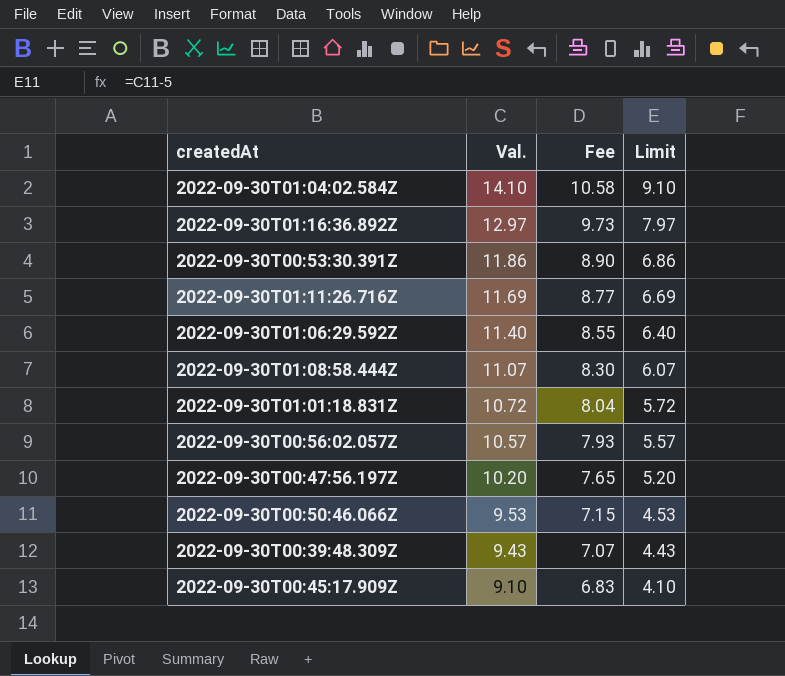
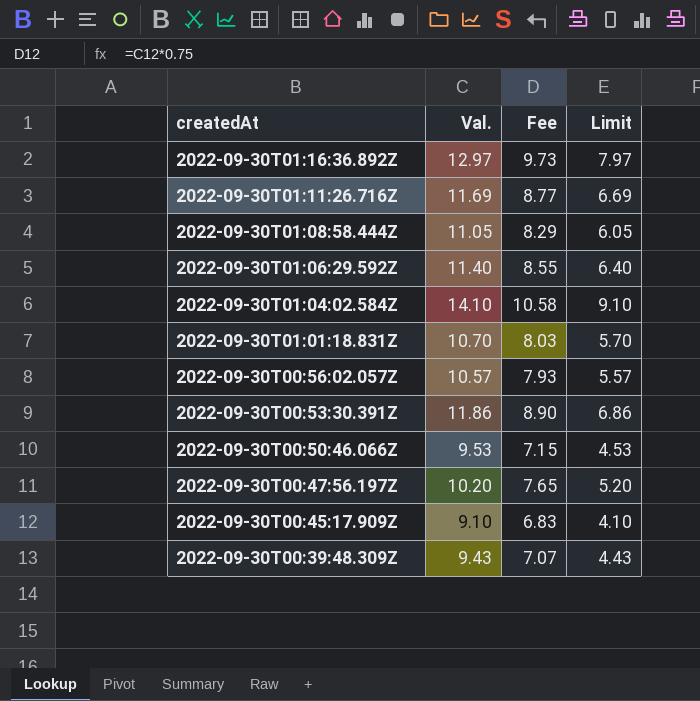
row order: Val. descending -> createdAt descending
2022-09-30T01:08:58.444Z | Val.: 11.07 -> 11.05
2022-09-30T01:08:58.444Z | Fee: 8.30 -> 8.29
2022-09-30T01:08:58.444Z | Limit: 6.07 -> 6.05
2022-09-30T01:01:18.831Z | Val.: 10.72 -> 10.70
2022-09-30T01:01:18.831Z | Fee: 8.04 -> 8.03
2022-09-30T01:01:18.831Z | Limit: 5.72 -> 5.70

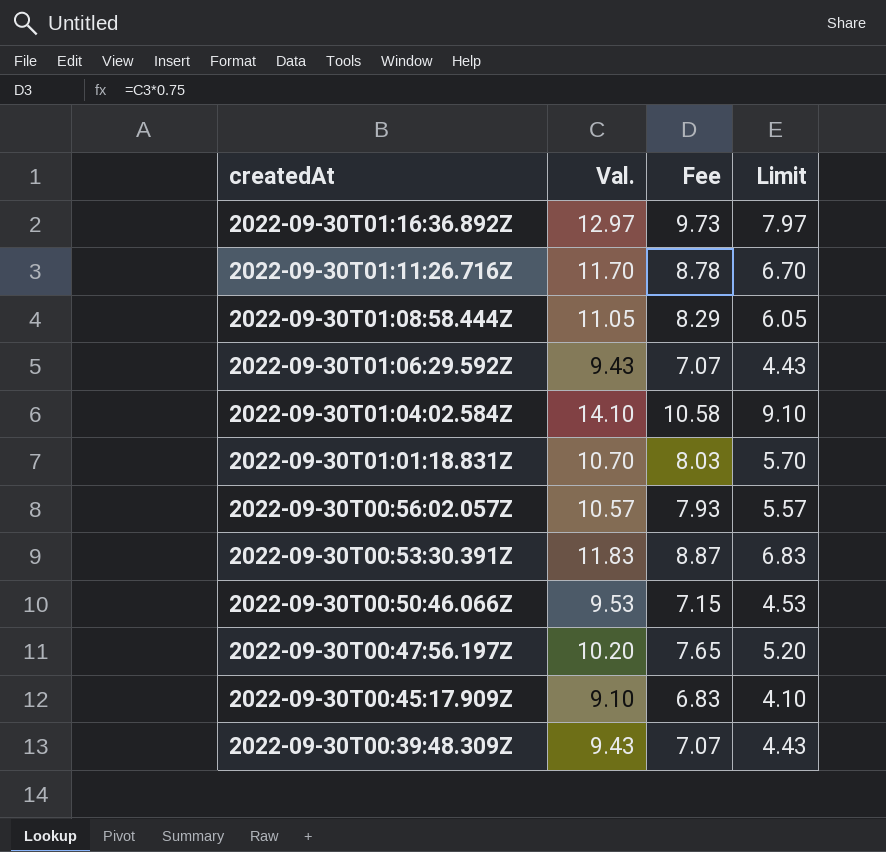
2022-09-30T01:11:26.716Z | Val.: 11.69 -> 11.70
2022-09-30T01:11:26.716Z | Fee: 8.77 -> 8.78
2022-09-30T01:11:26.716Z | Limit: 6.69 -> 6.70
2022-09-30T01:06:29.592Z | Val.: 11.40 -> 9.43
2022-09-30T01:06:29.592Z | Fee: 8.55 -> 7.07
2022-09-30T01:06:29.592Z | Limit: 6.40 -> 4.43
2022-09-30T00:53:30.391Z | Val.: 11.86 -> 11.83
2022-09-30T00:53:30.391Z | Fee: 8.90 -> 8.87
2022-09-30T00:53:30.391Z | Limit: 6.86 -> 6.83

